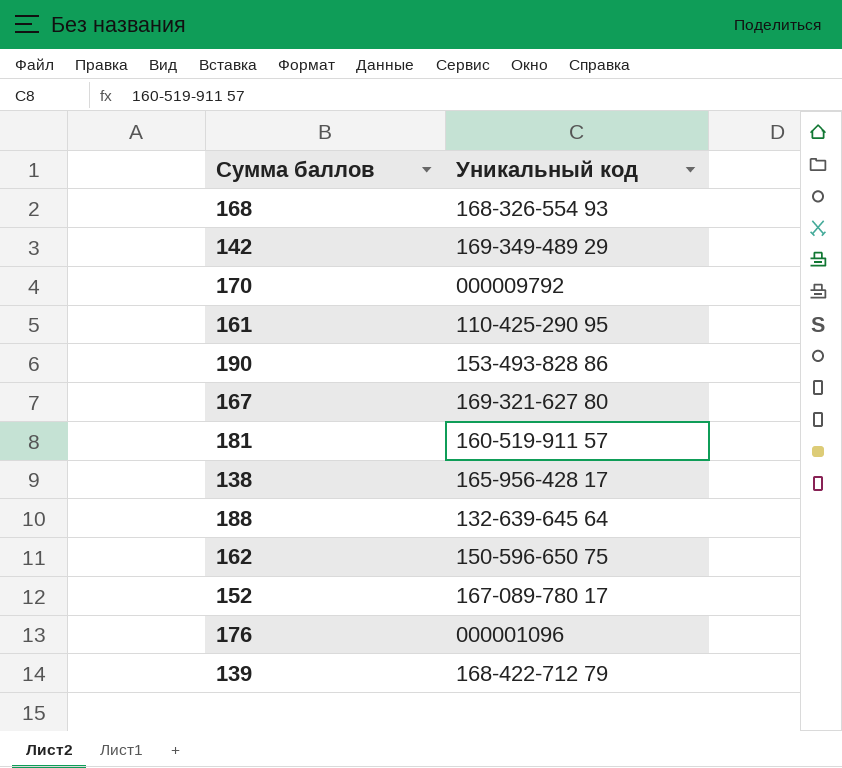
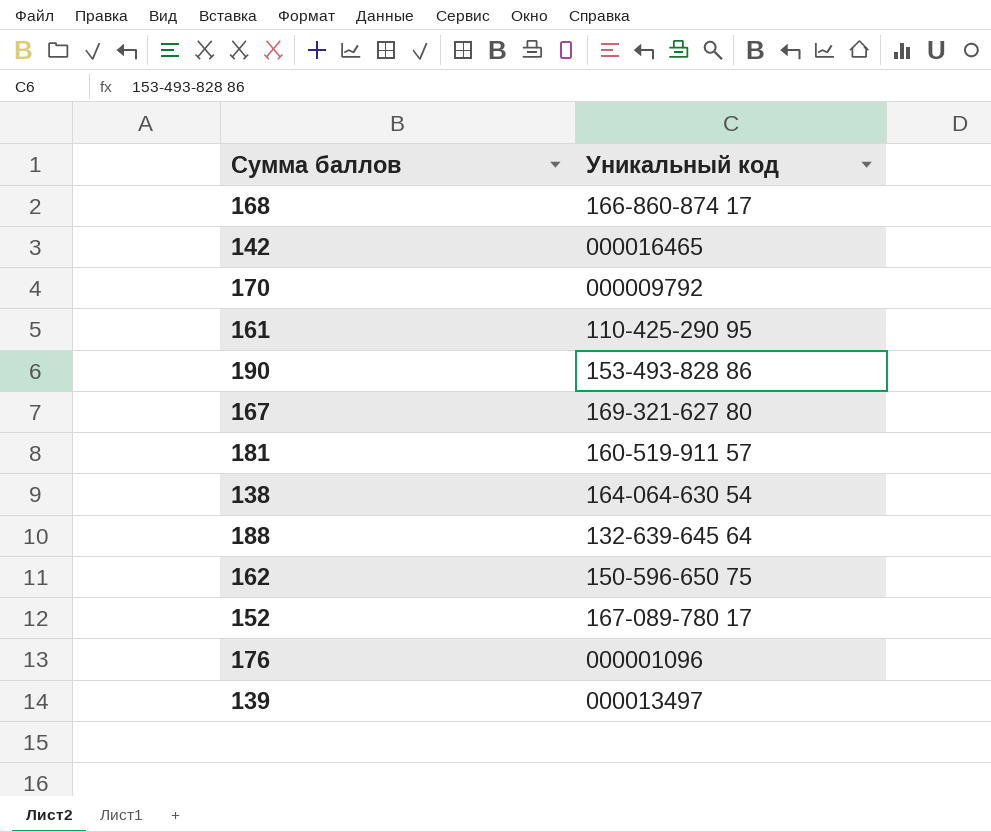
168 | Уникальный код: 168-326-554 93 -> 166-860-874 17
142 | Уникальный код: 169-349-489 29 -> 000016465
138 | Уникальный код: 165-956-428 17 -> 164-064-630 54
139 | Уникальный код: 168-422-712 79 -> 000013497

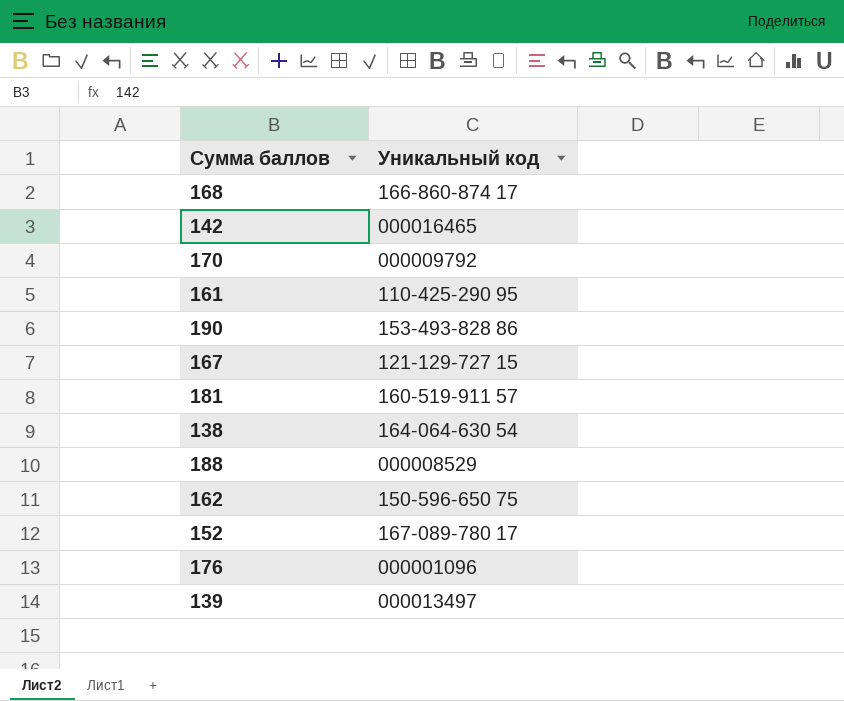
167 | Уникальный код: 169-321-627 80 -> 121-129-727 15
188 | Уникальный код: 132-639-645 64 -> 000008529

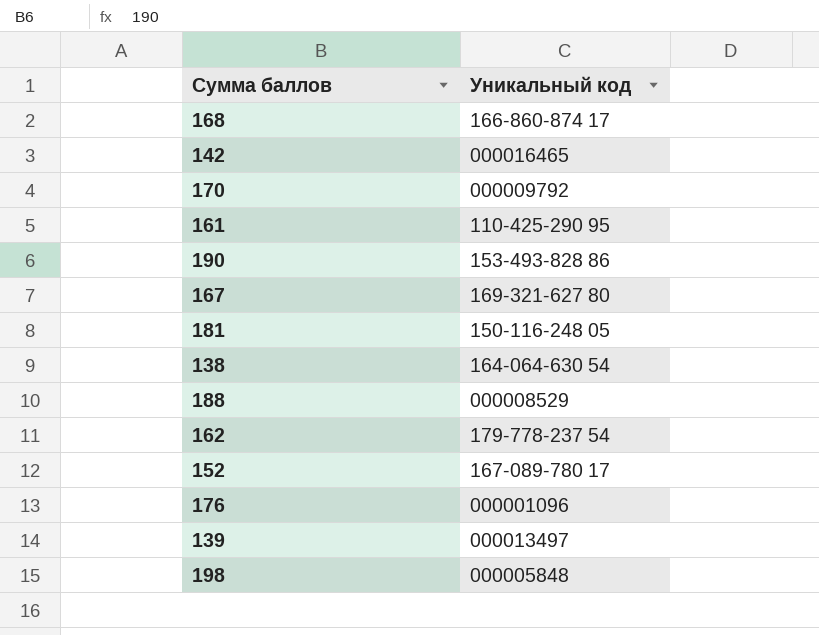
167 | Уникальный код: 121-129-727 15 -> 169-321-627 80
181 | Уникальный код: 160-519-911 57 -> 150-116-248 05
162 | Уникальный код: 150-596-650 75 -> 179-778-237 54
row 198: none -> 000005848

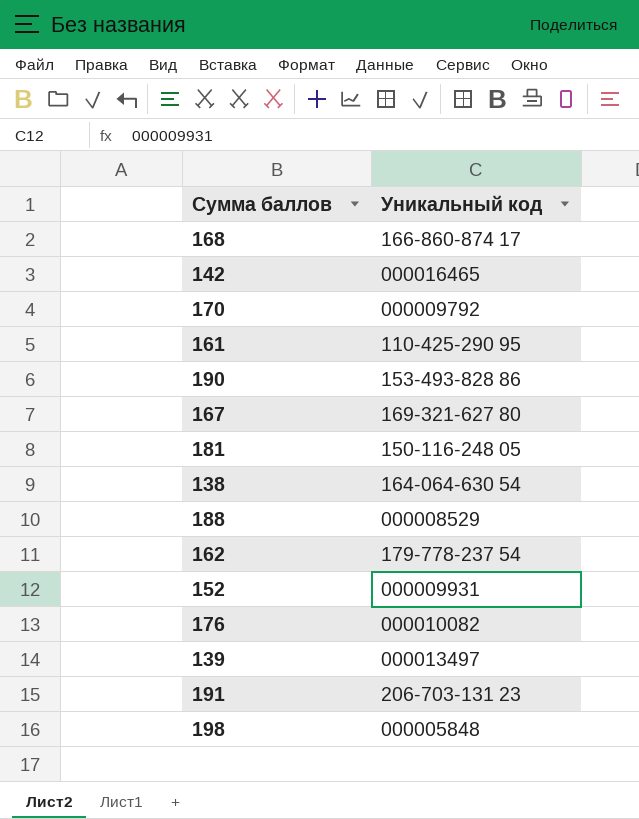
152 | Уникальный код: 167-089-780 17 -> 000009931
176 | Уникальный код: 000001096 -> 000010082
row 191: none -> 206-703-131 23

